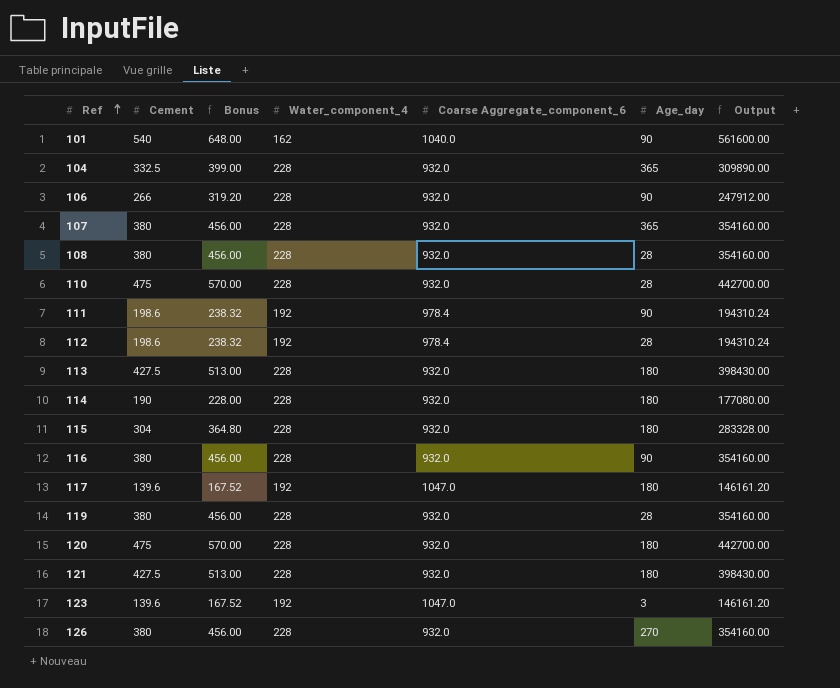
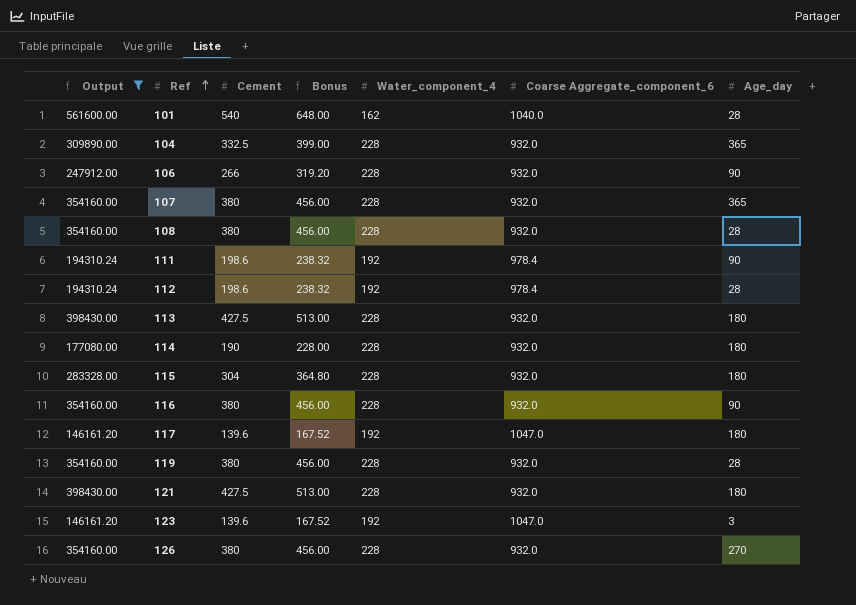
filter: none -> Output != 442700.00
column Output | position: 7 -> 1
101 | Age_day: 90 -> 28

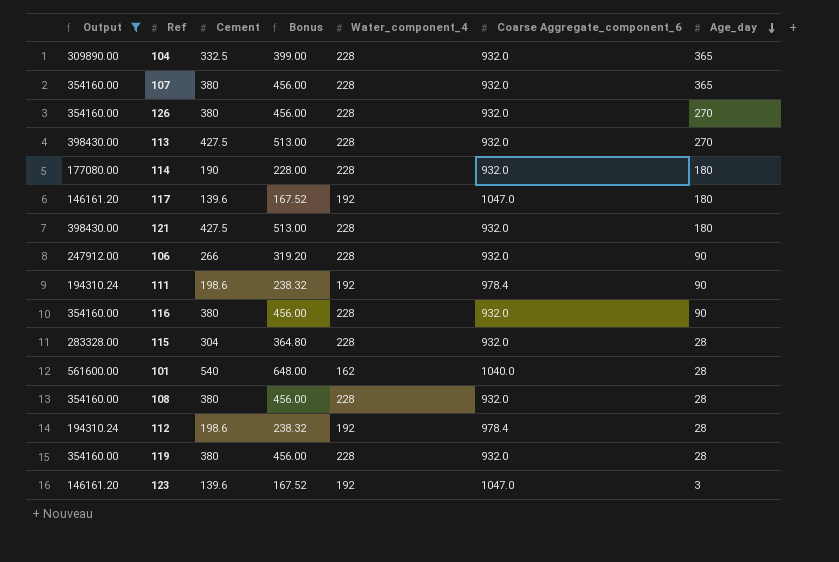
row order: Ref ascending -> Age_day descending
113 | Age_day: 180 -> 270
115 | Age_day: 180 -> 28

